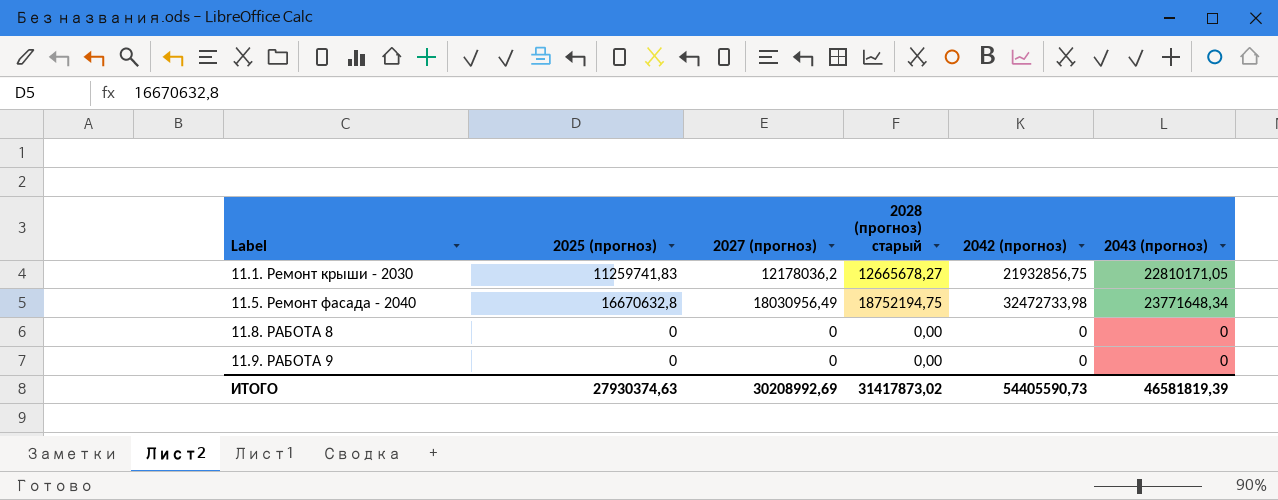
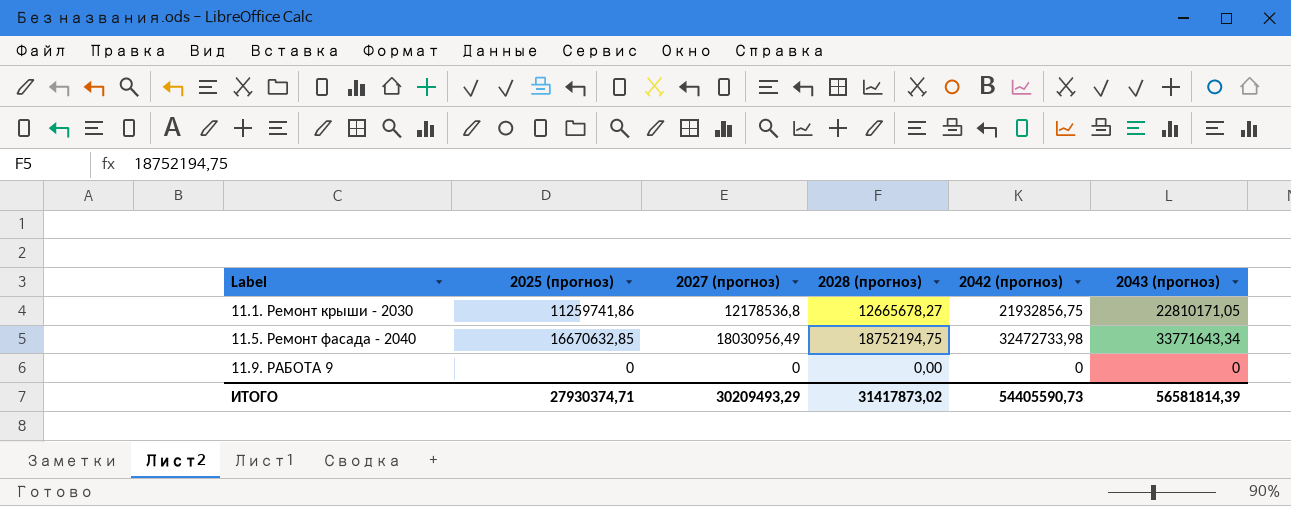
column name: 2028 (прогноз) старый -> 2028 (прогноз)
row 11.8. РАБОТА 8: 0 | 0 | 0,00 | 0 | 0 -> none
11.1. Ремонт крыши - 2030 | 2025 (прогноз): 11259741,83 -> 11259741,86
11.1. Ремонт крыши - 2030 | 2027 (прогноз): 12178036,2 -> 12178536,8
11.5. Ремонт фасада - 2040 | 2025 (прогноз): 16670632,8 -> 16670632,85
11.5. Ремонт фасада - 2040 | 2043 (прогноз): 23771648,34 -> 33771643,34
ИТОГО | 2025 (прогноз): 27930374,63 -> 27930374,71
ИТОГО | 2027 (прогноз): 30208992,69 -> 30209493,29
ИТОГО | 2043 (прогноз): 46581819,39 -> 56581814,39

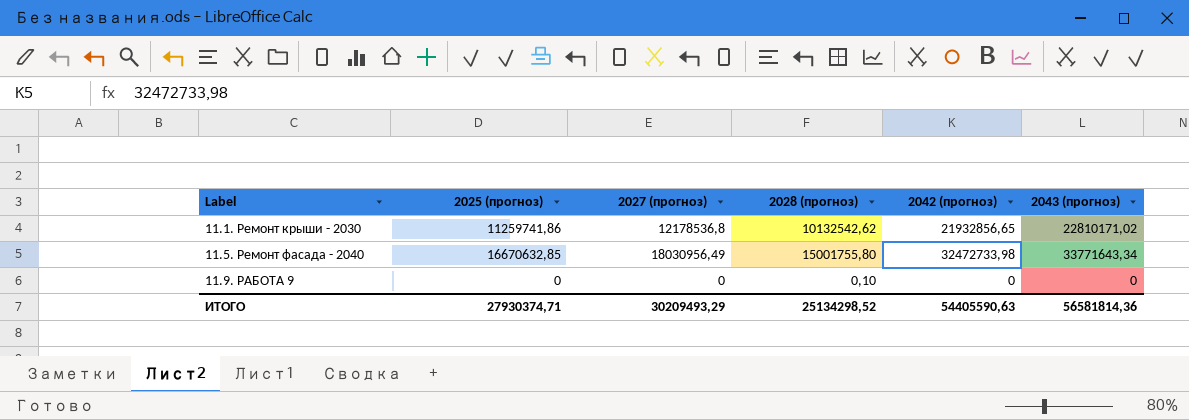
11.1. Ремонт крыши - 2030 | 2028 (прогноз): 12665678,27 -> 10132542,62
11.1. Ремонт крыши - 2030 | 2042 (прогноз): 21932856,75 -> 21932856,65
11.1. Ремонт крыши - 2030 | 2043 (прогноз): 22810171,05 -> 22810171,02
11.5. Ремонт фасада - 2040 | 2028 (прогноз): 18752194,75 -> 15001755,80
11.9. РАБОТА 9 | 2028 (прогноз): 0,00 -> 0,10
ИТОГО | 2028 (прогноз): 31417873,02 -> 25134298,52
ИТОГО | 2042 (прогноз): 54405590,73 -> 54405590,63
ИТОГО | 2043 (прогноз): 56581814,39 -> 56581814,36

